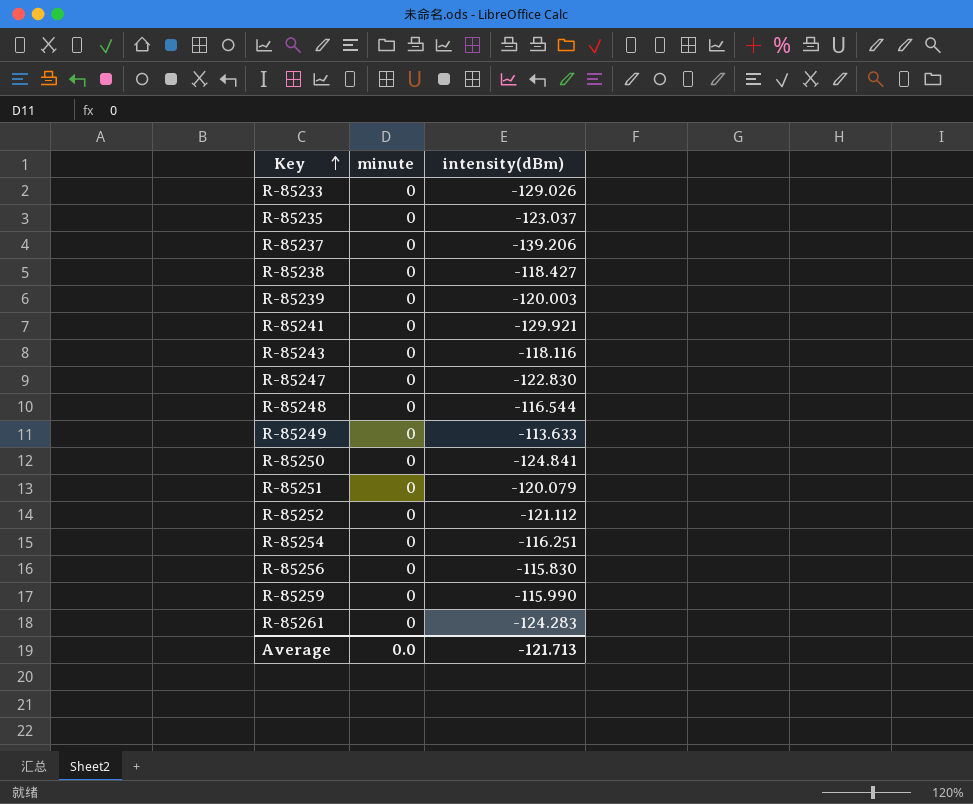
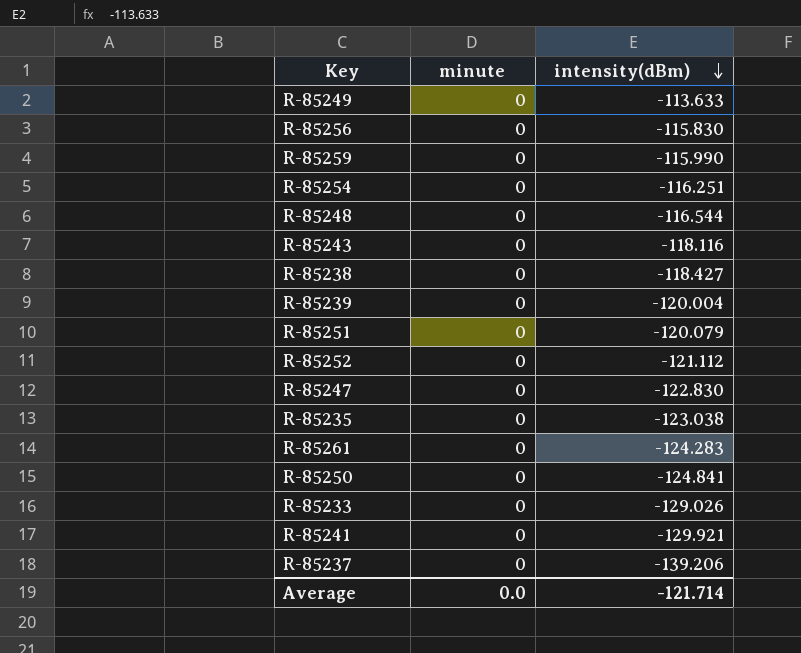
row order: Key ascending -> intensity(dBm) descending
R-85239 | intensity(dBm): -120.003 -> -120.004
R-85235 | intensity(dBm): -123.037 -> -123.038
Average | intensity(dBm): -121.713 -> -121.714

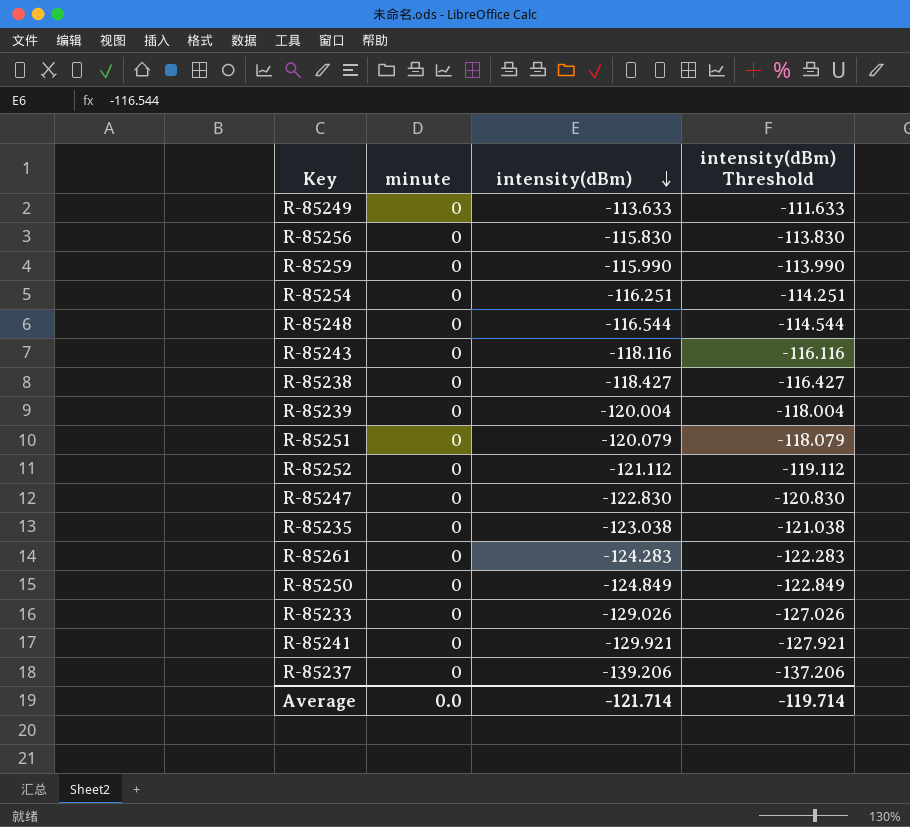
column intensity(dBm) Threshold | formula: none -> [intensity(dBm)] + 2
R-85250 | intensity(dBm): -124.841 -> -124.849

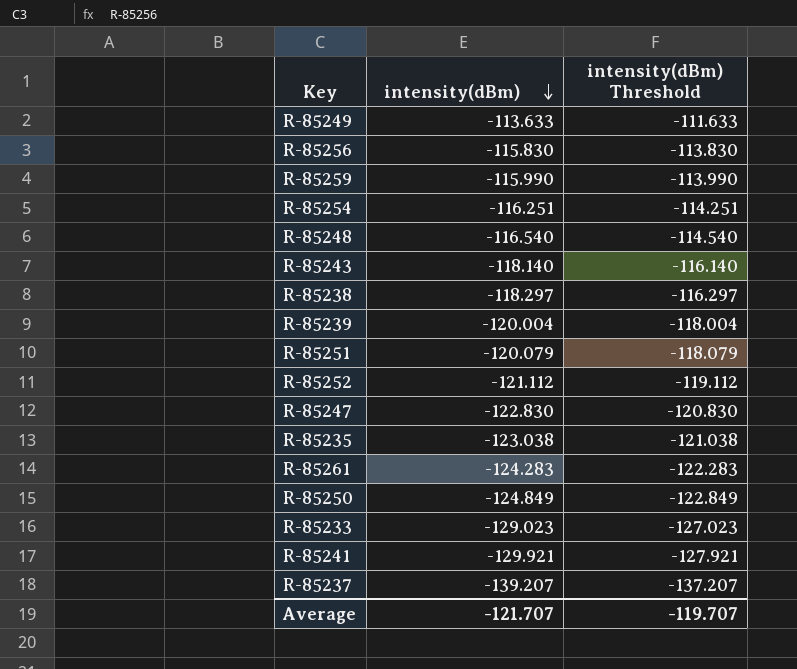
column minute | position: 2 -> none
R-85248 | intensity(dBm): -116.544 -> -116.540
R-85248 | intensity(dBm) Threshold: -114.544 -> -114.540
R-85243 | intensity(dBm): -118.116 -> -118.140
R-85243 | intensity(dBm) Threshold: -116.116 -> -116.140
R-85238 | intensity(dBm): -118.427 -> -118.297
R-85238 | intensity(dBm) Threshold: -116.427 -> -116.297
R-85233 | intensity(dBm): -129.026 -> -129.023
R-85233 | intensity(dBm) Threshold: -127.026 -> -127.023
R-85237 | intensity(dBm): -139.206 -> -139.207
R-85237 | intensity(dBm) Threshold: -137.206 -> -137.207
Average | intensity(dBm): -121.714 -> -121.707
Average | intensity(dBm) Threshold: -119.714 -> -119.707

